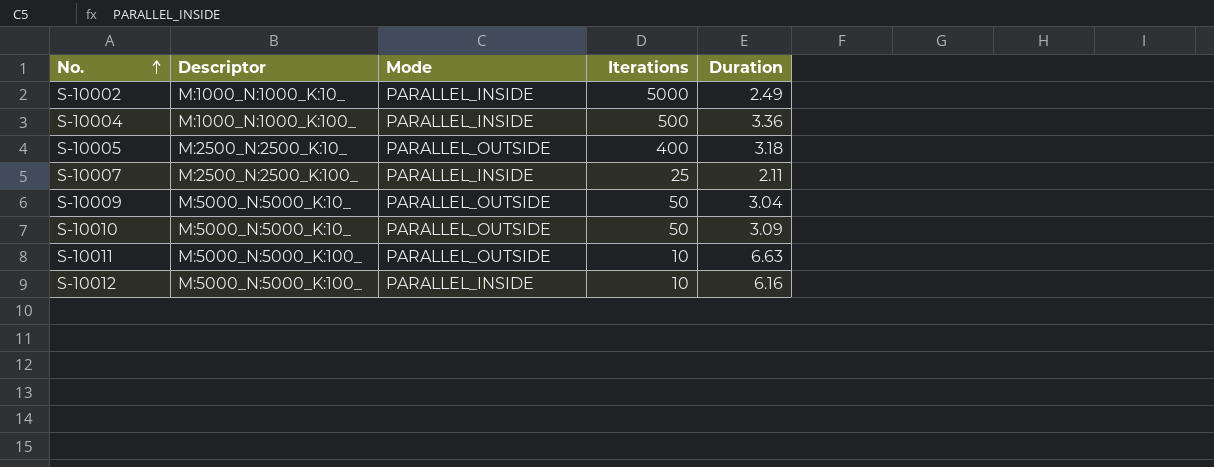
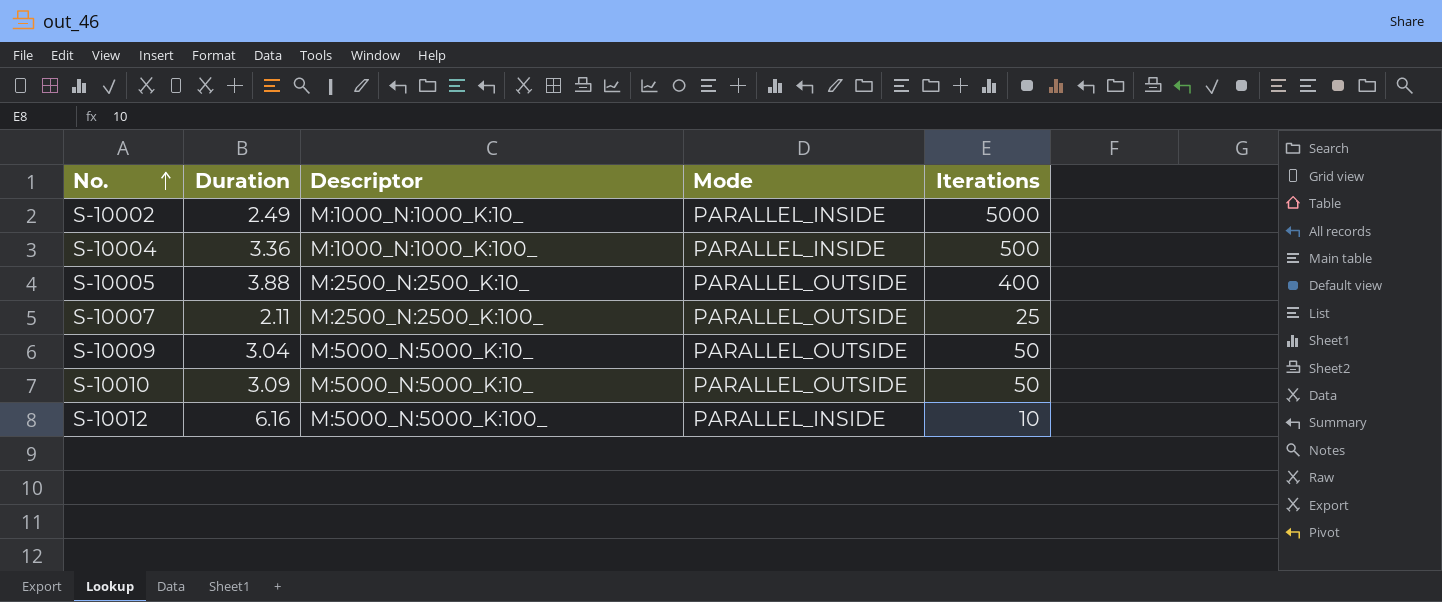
column Duration | position: 5 -> 2
row S-10011: M:5000_N:5000_K:100_ | PARALLEL_OUTSIDE | 10 | 6.63 -> none
S-10005 | Duration: 3.18 -> 3.88
S-10007 | Mode: PARALLEL_INSIDE -> PARALLEL_OUTSIDE

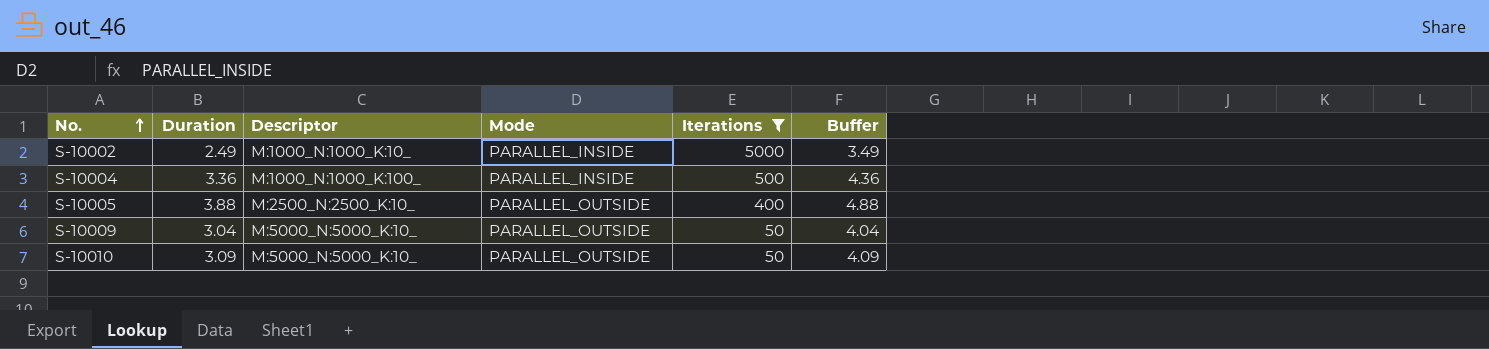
filter: none -> Iterations >= 50
column Buffer | formula: none -> [Duration] + 1

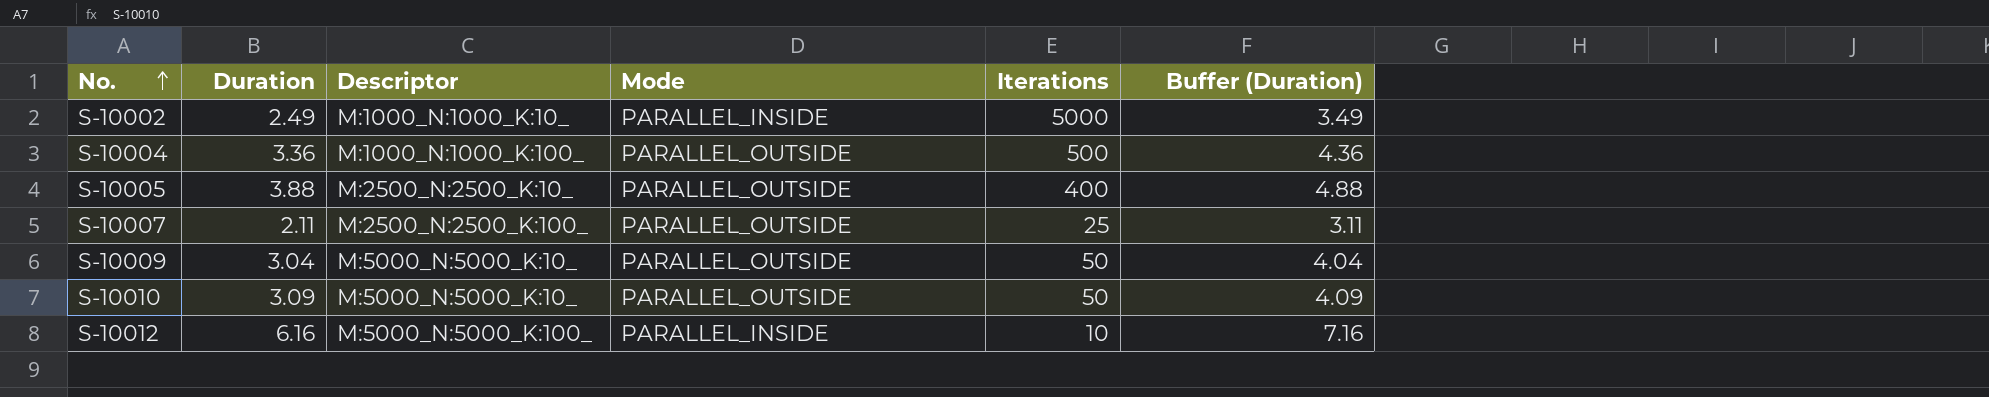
filter: Iterations >= 50 -> none
column name: Buffer -> Buffer (Duration)
S-10004 | Mode: PARALLEL_INSIDE -> PARALLEL_OUTSIDE

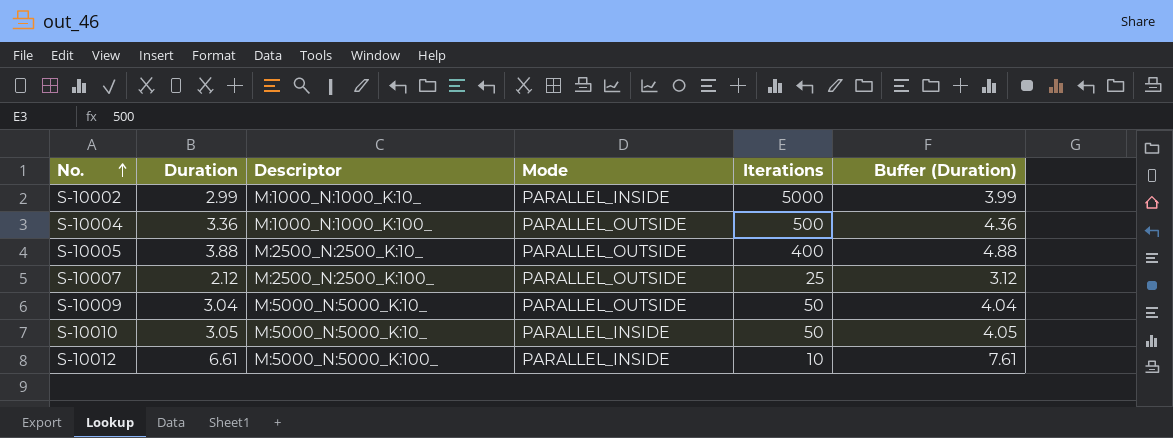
S-10002 | Duration: 2.49 -> 2.99
S-10002 | Buffer (Duration): 3.49 -> 3.99
S-10007 | Duration: 2.11 -> 2.12
S-10007 | Buffer (Duration): 3.11 -> 3.12
S-10010 | Duration: 3.09 -> 3.05
S-10010 | Mode: PARALLEL_OUTSIDE -> PARALLEL_INSIDE
S-10010 | Buffer (Duration): 4.09 -> 4.05
S-10012 | Duration: 6.16 -> 6.61
S-10012 | Buffer (Duration): 7.16 -> 7.61

